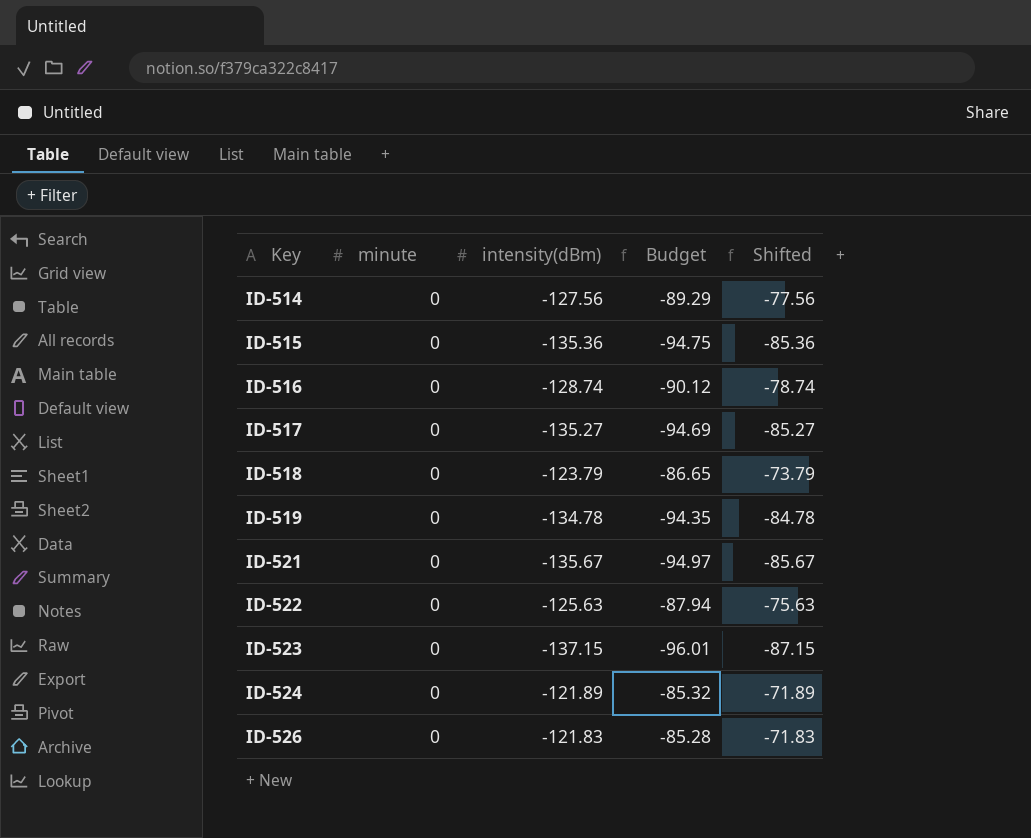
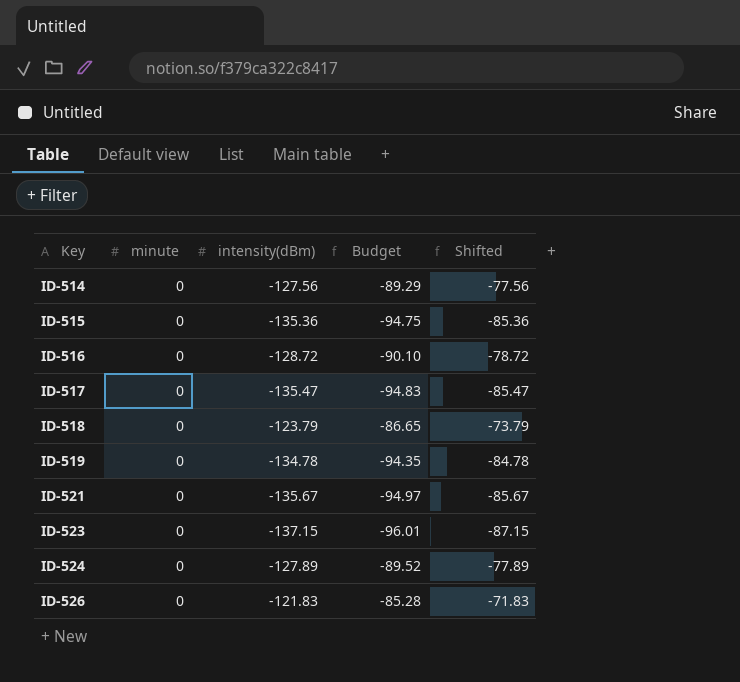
row ID-522: 0 | -125.63 | -87.94 | -75.63 -> none
ID-516 | intensity(dBm): -128.74 -> -128.72
ID-516 | Budget: -90.12 -> -90.10
ID-516 | Shifted: -78.74 -> -78.72
ID-517 | intensity(dBm): -135.27 -> -135.47
ID-517 | Budget: -94.69 -> -94.83
ID-517 | Shifted: -85.27 -> -85.47
ID-524 | intensity(dBm): -121.89 -> -127.89
ID-524 | Budget: -85.32 -> -89.52
ID-524 | Shifted: -71.89 -> -77.89

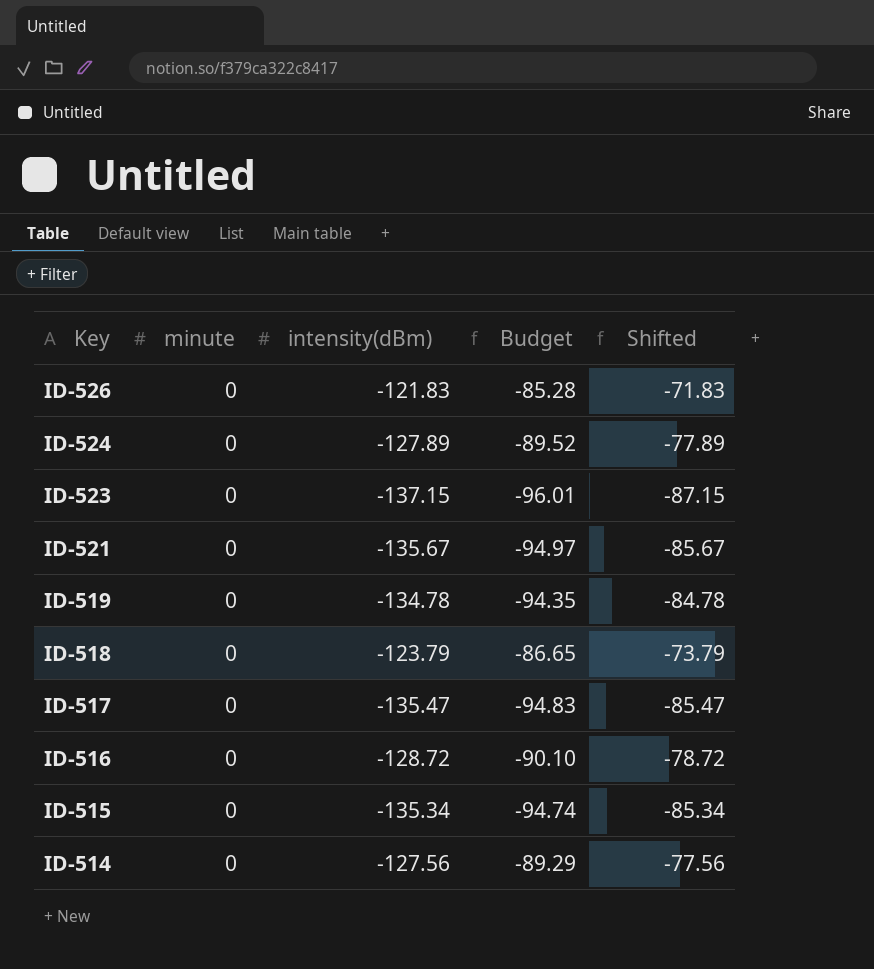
row order: Key ascending -> Key descending
ID-515 | intensity(dBm): -135.36 -> -135.34
ID-515 | Budget: -94.75 -> -94.74
ID-515 | Shifted: -85.36 -> -85.34

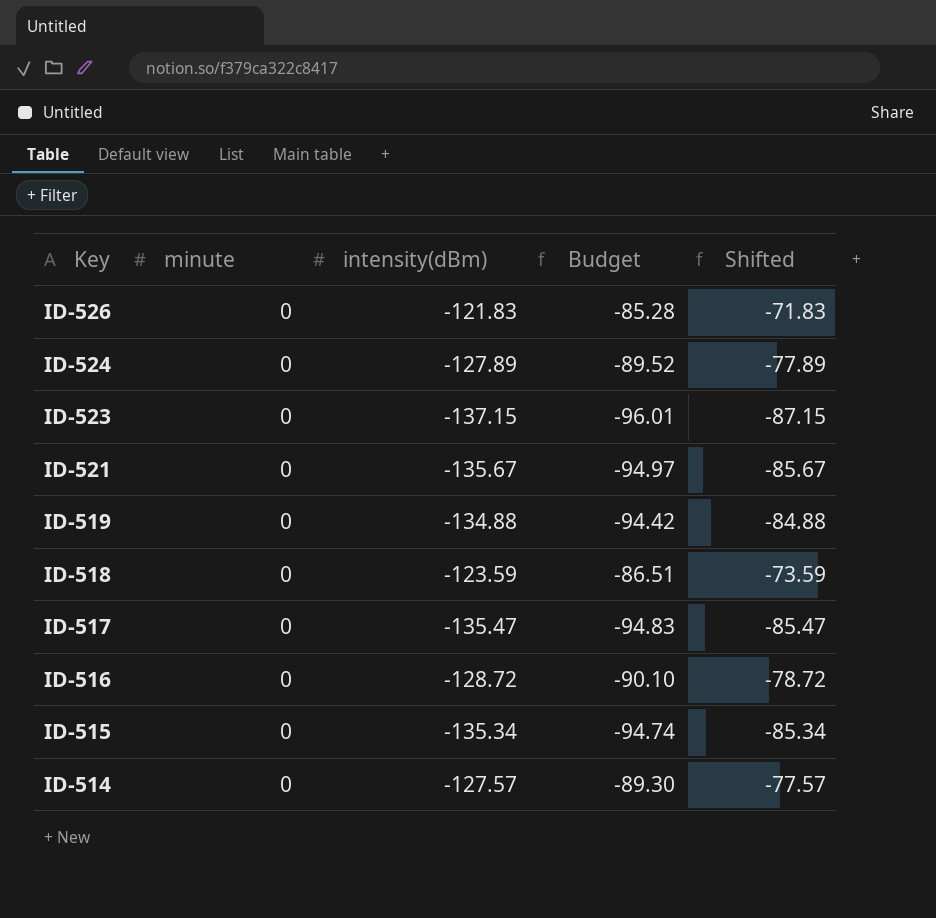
ID-519 | intensity(dBm): -134.78 -> -134.88
ID-519 | Budget: -94.35 -> -94.42
ID-519 | Shifted: -84.78 -> -84.88
ID-518 | intensity(dBm): -123.79 -> -123.59
ID-518 | Budget: -86.65 -> -86.51
ID-518 | Shifted: -73.79 -> -73.59
ID-514 | intensity(dBm): -127.56 -> -127.57
ID-514 | Budget: -89.29 -> -89.30
ID-514 | Shifted: -77.56 -> -77.57

